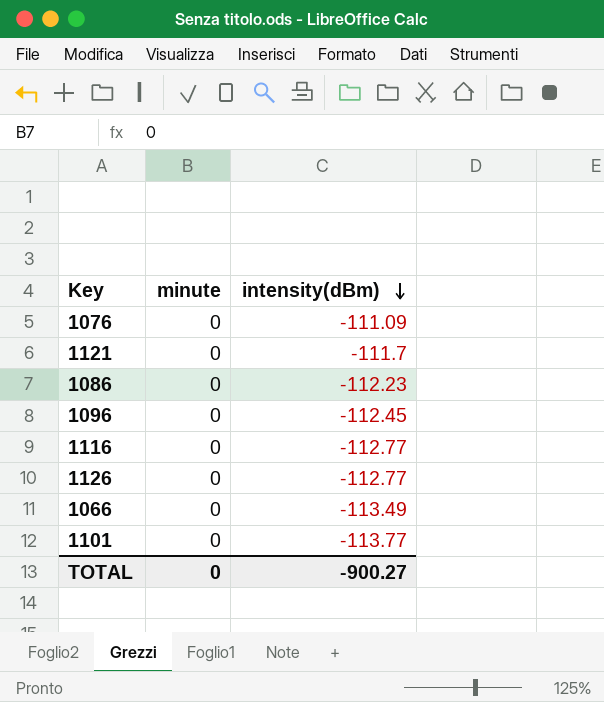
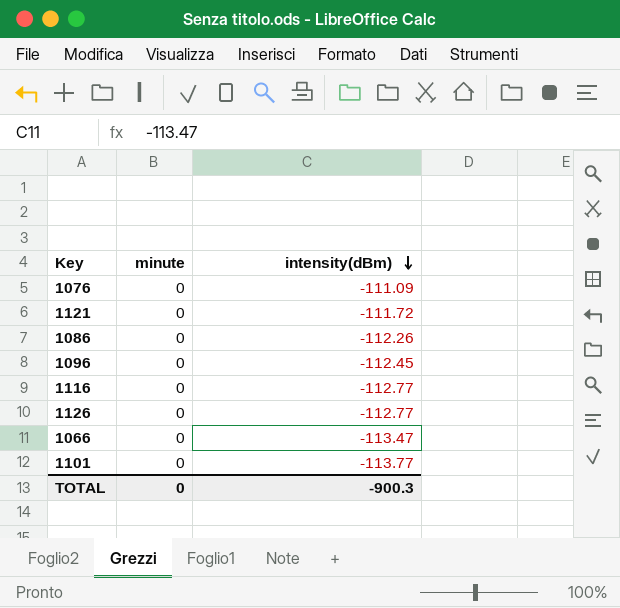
1121 | intensity(dBm): -111.7 -> -111.72
1086 | intensity(dBm): -112.23 -> -112.26
1066 | intensity(dBm): -113.49 -> -113.47
TOTAL | intensity(dBm): -900.27 -> -900.3

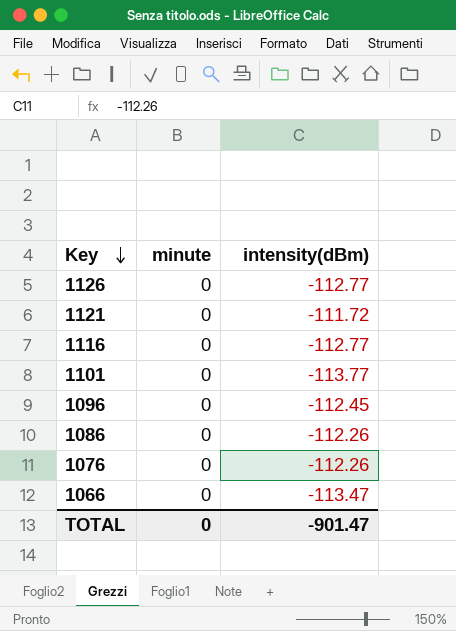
row order: intensity(dBm) descending -> Key descending
1076 | intensity(dBm): -111.09 -> -112.26
TOTAL | intensity(dBm): -900.3 -> -901.47

